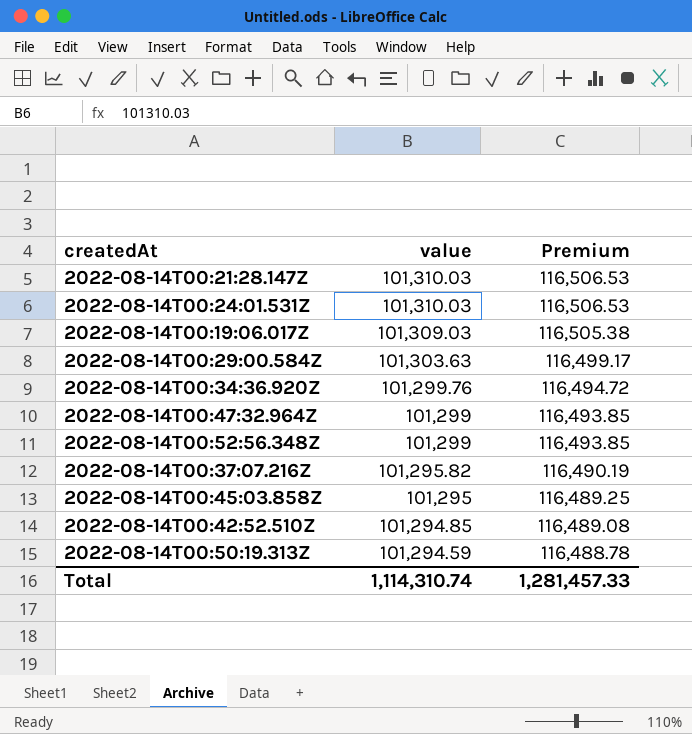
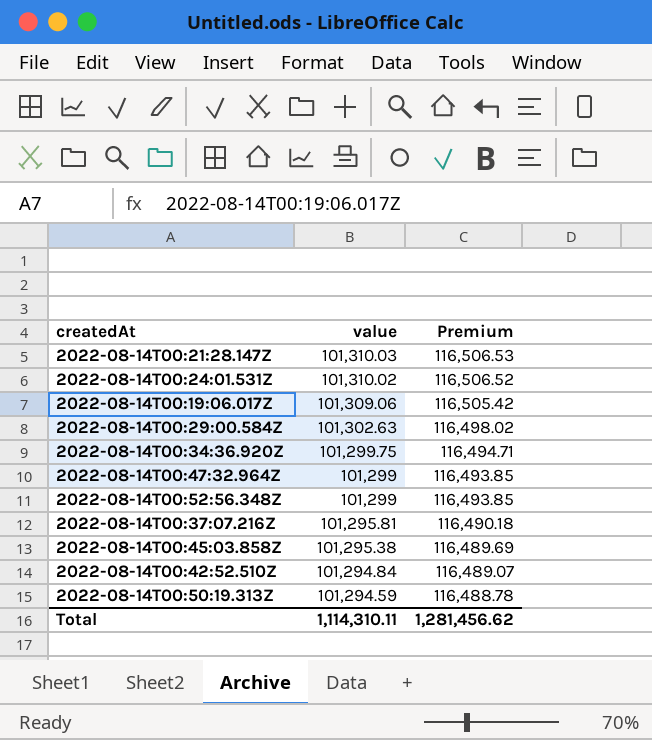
2022-08-14T00:24:01.531Z | value: 101,310.03 -> 101,310.02
2022-08-14T00:24:01.531Z | Premium: 116,506.53 -> 116,506.52
2022-08-14T00:19:06.017Z | value: 101,309.03 -> 101,309.06
2022-08-14T00:19:06.017Z | Premium: 116,505.38 -> 116,505.42
2022-08-14T00:29:00.584Z | value: 101,303.63 -> 101,302.63
2022-08-14T00:29:00.584Z | Premium: 116,499.17 -> 116,498.02
2022-08-14T00:34:36.920Z | value: 101,299.76 -> 101,299.75
2022-08-14T00:34:36.920Z | Premium: 116,494.72 -> 116,494.71
2022-08-14T00:37:07.216Z | value: 101,295.82 -> 101,295.81
2022-08-14T00:37:07.216Z | Premium: 116,490.19 -> 116,490.18
2022-08-14T00:45:03.858Z | value: 101,295 -> 101,295.38
2022-08-14T00:45:03.858Z | Premium: 116,489.25 -> 116,489.69
2022-08-14T00:42:52.510Z | value: 101,294.85 -> 101,294.84
2022-08-14T00:42:52.510Z | Premium: 116,489.08 -> 116,489.07
Total | value: 1,114,310.74 -> 1,114,310.11
Total | Premium: 1,281,457.33 -> 1,281,456.62

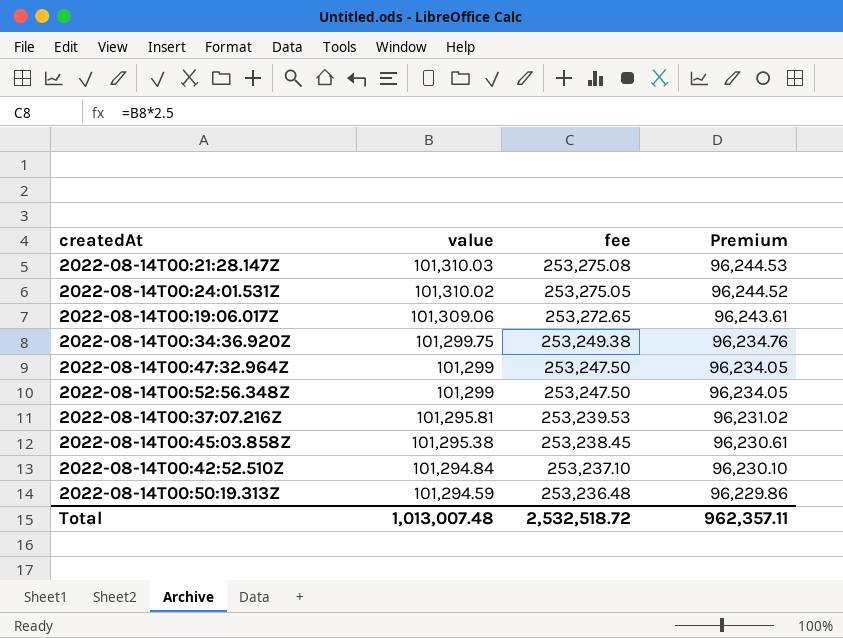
column fee | formula: none -> [value] * 2.5
column Premium | formula: [value] * 1.15 -> [value] * 0.95
row 2022-08-14T00:29:00.584Z: 101,302.63 | 116,498.02 -> none
Total | value: 1,114,310.11 -> 1,013,007.48
Total | Premium: 1,281,456.62 -> 962,357.11

